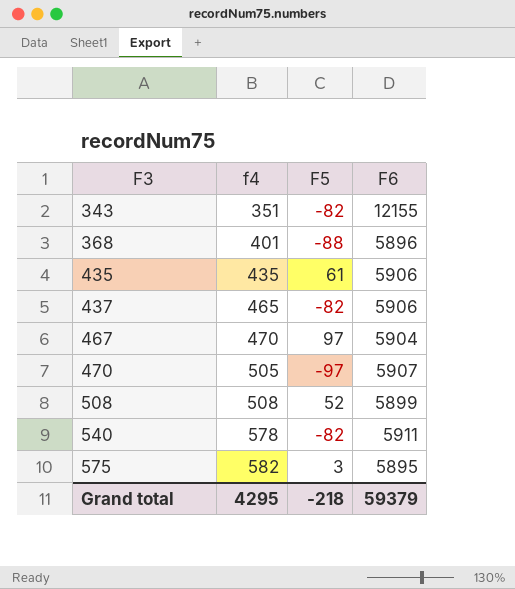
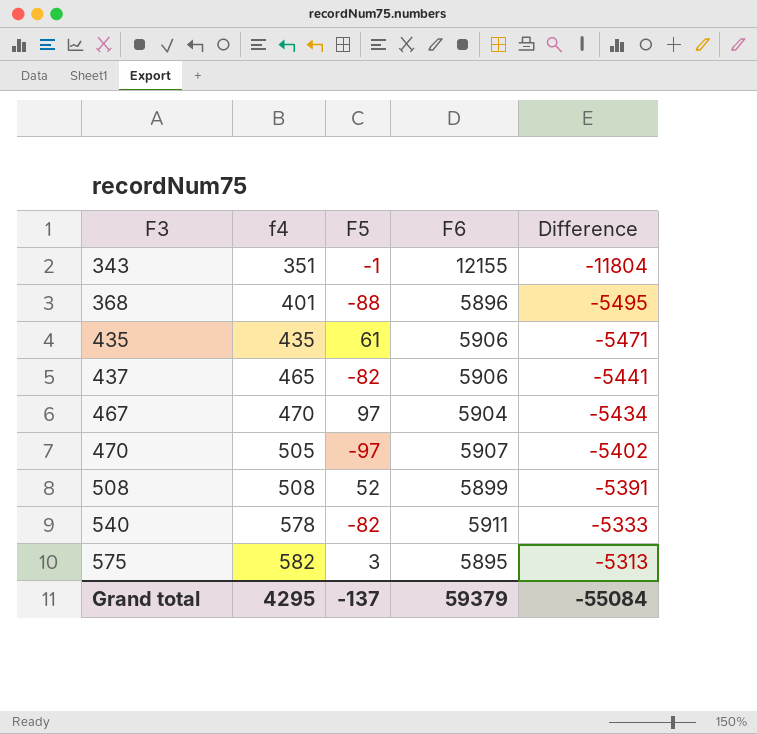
column Difference | formula: none -> [f4] - [F6]
343 | F5: -82 -> -1
Grand total | F5: -218 -> -137

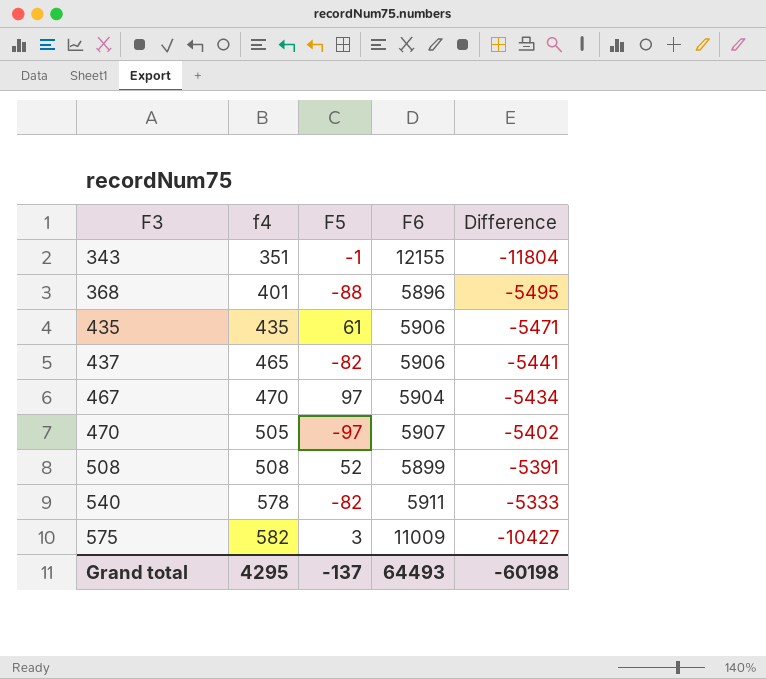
575 | F6: 5895 -> 11009
575 | Difference: -5313 -> -10427
Grand total | F6: 59379 -> 64493
Grand total | Difference: -55084 -> -60198

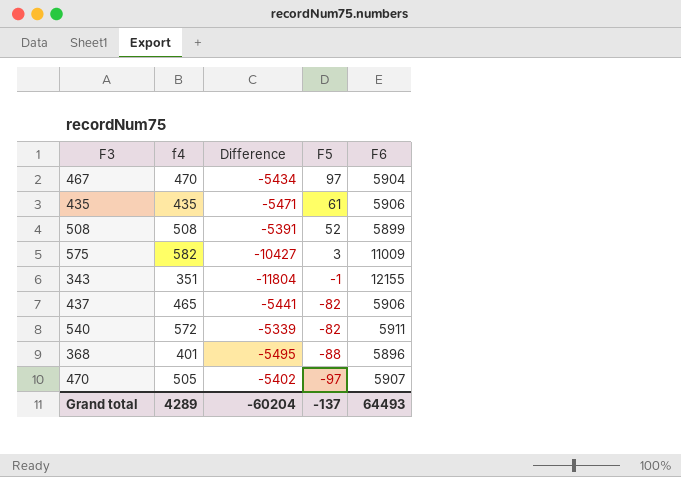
row order: F3 ascending -> F5 descending
column Difference | position: 5 -> 3
540 | f4: 578 -> 572
540 | Difference: -5333 -> -5339
Grand total | f4: 4295 -> 4289
Grand total | Difference: -60198 -> -60204

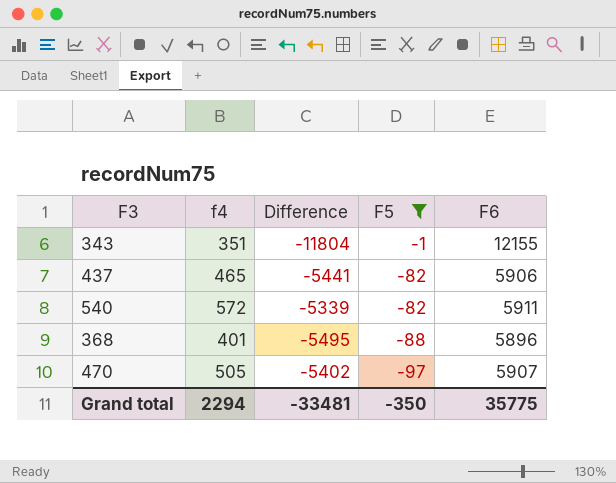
filter: none -> F5 <= -1
Grand total | f4: 4289 -> 2294
Grand total | Difference: -60204 -> -33481
Grand total | F5: -137 -> -350
Grand total | F6: 64493 -> 35775

